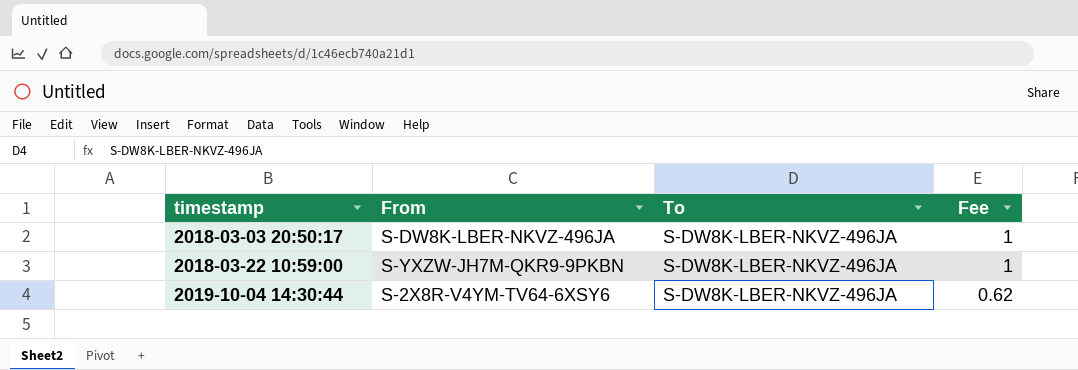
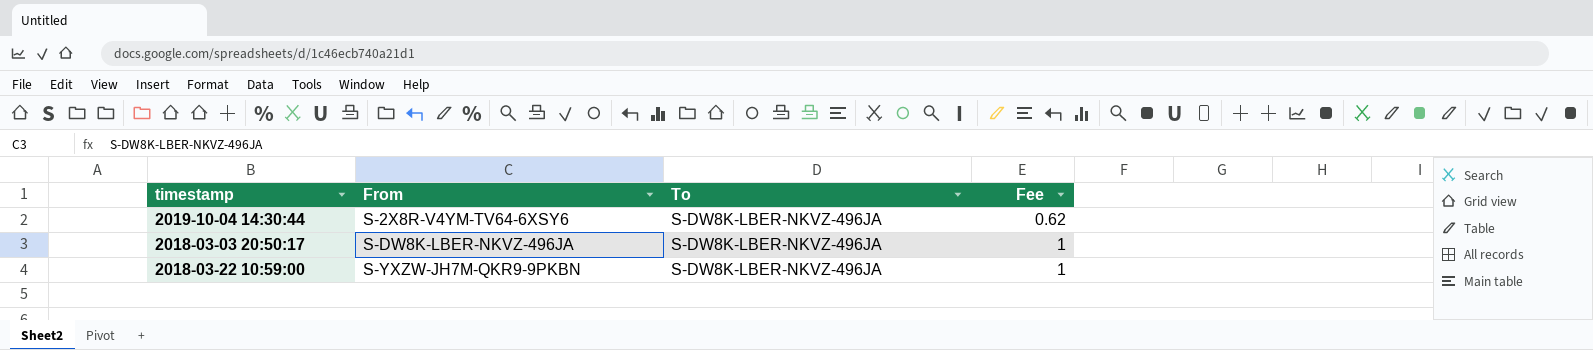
row order: timestamp ascending -> From ascending

